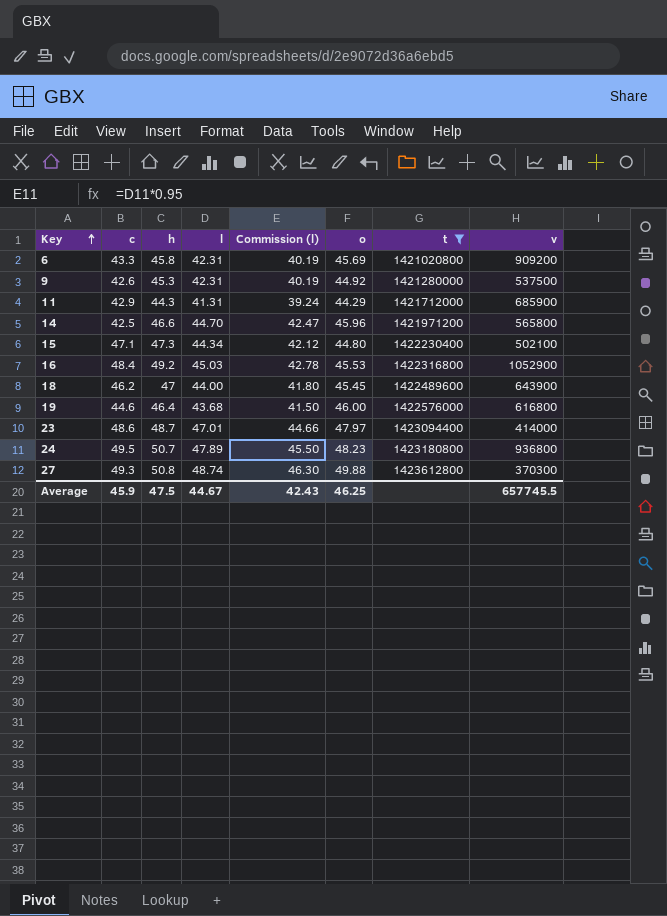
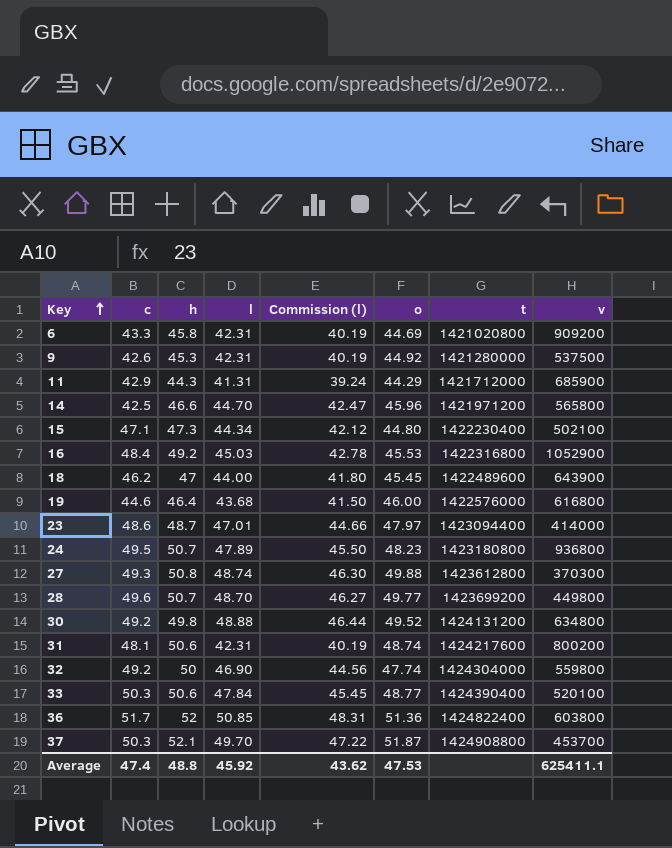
filter: t <= 1423612800 -> none
6 | o: 45.69 -> 44.69
Average | c: 45.9 -> 47.4
Average | h: 47.5 -> 48.8
Average | l: 44.67 -> 45.92
Average | Commission (l): 42.43 -> 43.62
Average | o: 46.25 -> 47.53
Average | v: 657745.5 -> 625411.1

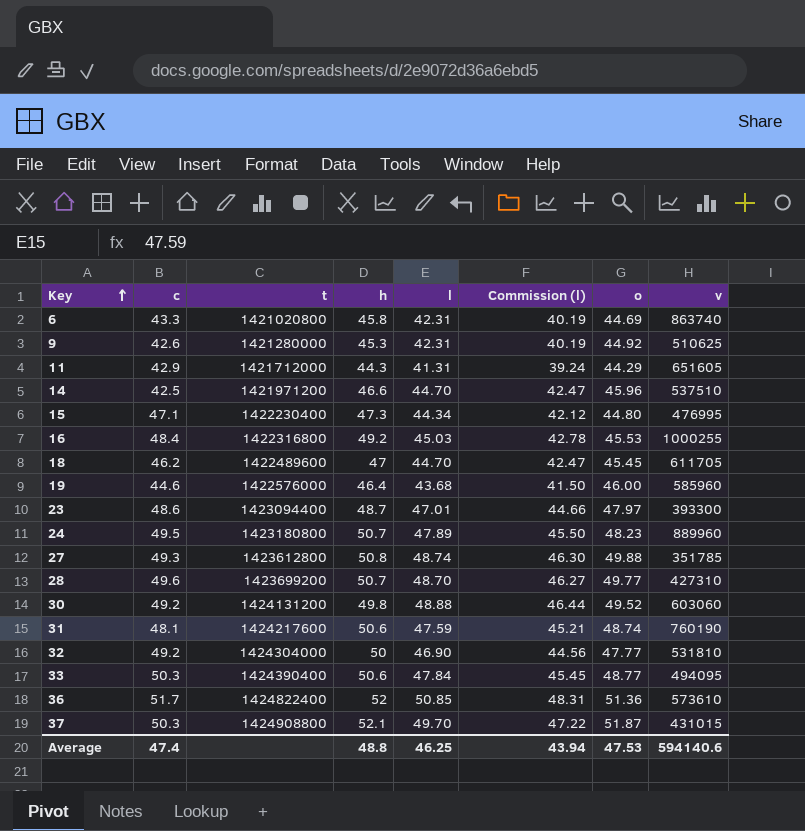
column t | position: 7 -> 3
6 | v: 909200 -> 863740
9 | v: 537500 -> 510625
11 | v: 685900 -> 651605
14 | v: 565800 -> 537510
15 | v: 502100 -> 476995
16 | v: 1052900 -> 1000255
18 | l: 44.00 -> 44.70
18 | Commission (l): 41.80 -> 42.47
18 | v: 643900 -> 611705
19 | v: 616800 -> 585960
23 | v: 414000 -> 393300
24 | v: 936800 -> 889960
27 | v: 370300 -> 351785
28 | v: 449800 -> 427310
30 | v: 634800 -> 603060
31 | l: 42.31 -> 47.59
31 | Commission (l): 40.19 -> 45.21
31 | v: 800200 -> 760190
32 | o: 47.74 -> 47.77
32 | v: 559800 -> 531810
33 | v: 520100 -> 494095
36 | v: 603800 -> 573610
37 | v: 453700 -> 431015
Average | l: 45.92 -> 46.25
Average | Commission (l): 43.62 -> 43.94
Average | v: 625411.1 -> 594140.6

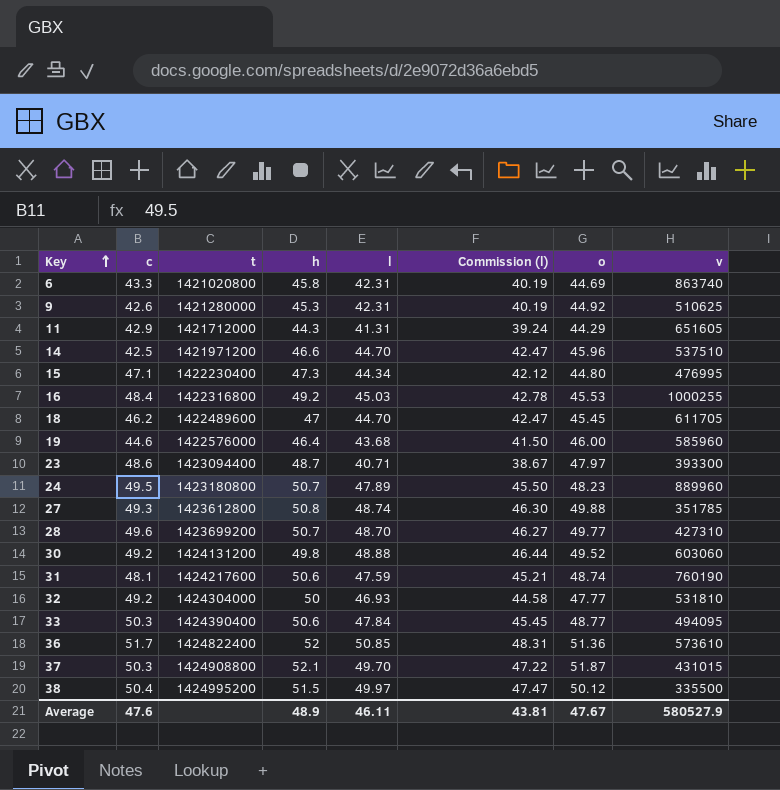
23 | l: 47.01 -> 40.71
23 | Commission (l): 44.66 -> 38.67
32 | l: 46.90 -> 46.93
32 | Commission (l): 44.56 -> 44.58
row 38: none -> 50.4 | 1424995200 | 51.5 | 49.97 | 47.47 | 50.12 | 335500
Average | c: 47.4 -> 47.6
Average | h: 48.8 -> 48.9
Average | l: 46.25 -> 46.11
Average | Commission (l): 43.94 -> 43.81
Average | o: 47.53 -> 47.67
Average | v: 594140.6 -> 580527.9

